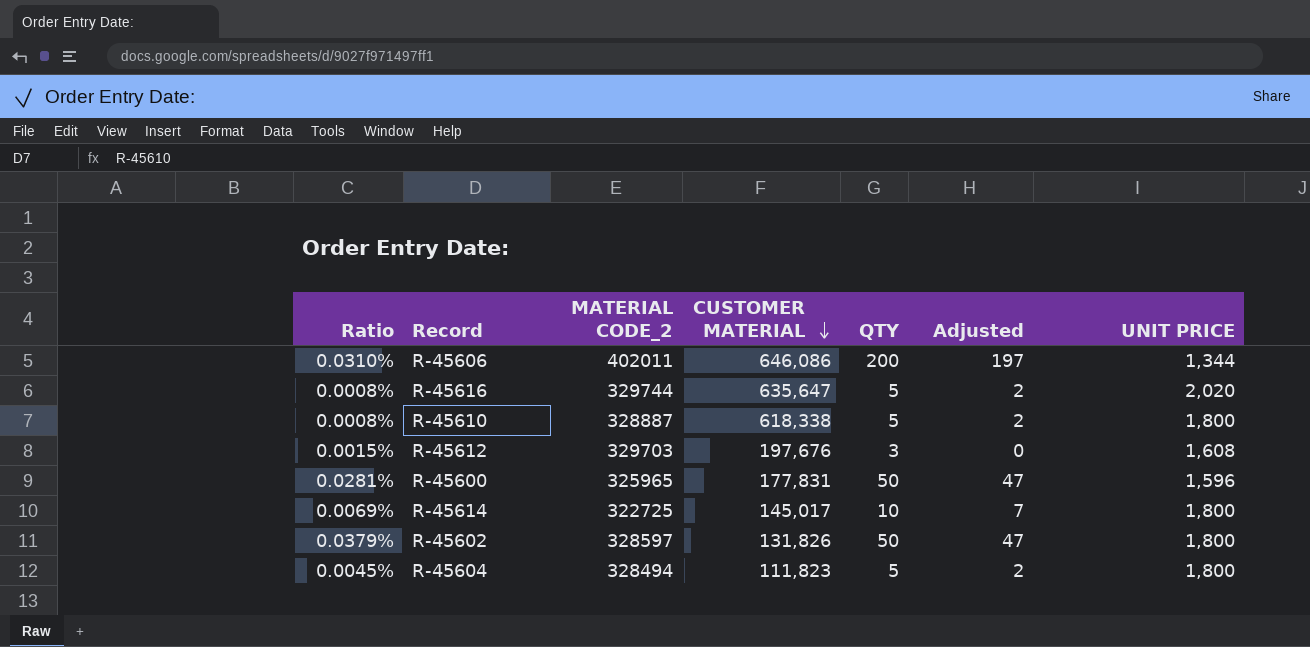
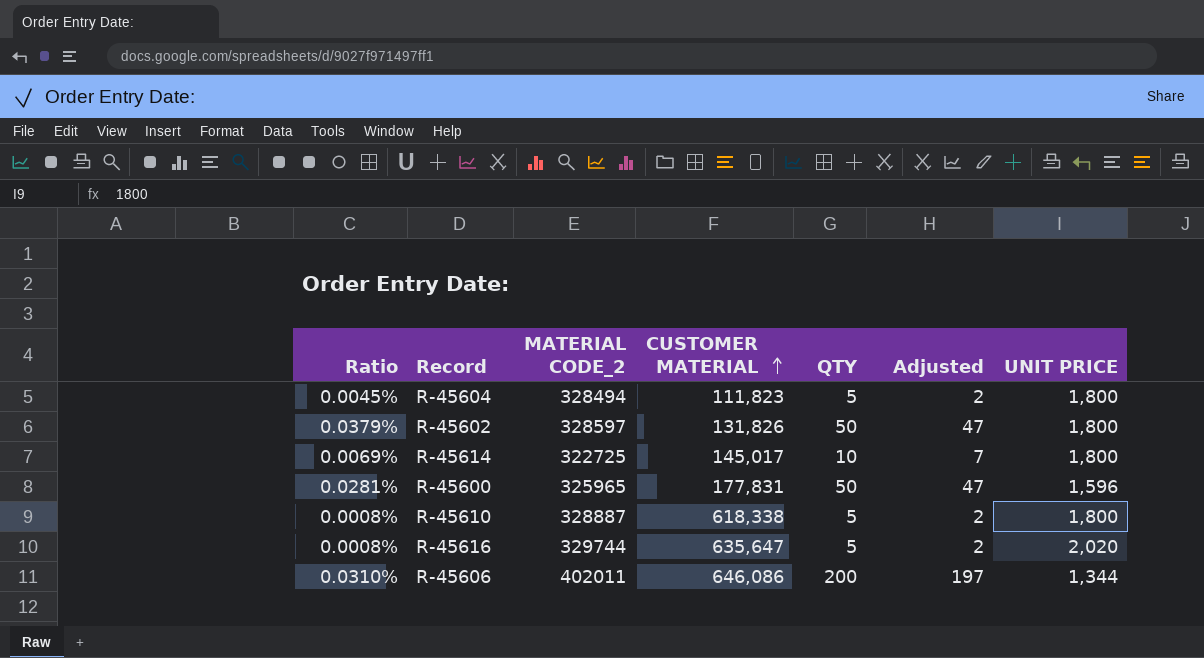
row order: CUSTOMER MATERIAL descending -> CUSTOMER MATERIAL ascending
row R-45612: 0.0015% | 329703 | 197,676 | 3 | 0 | 1,608 -> none

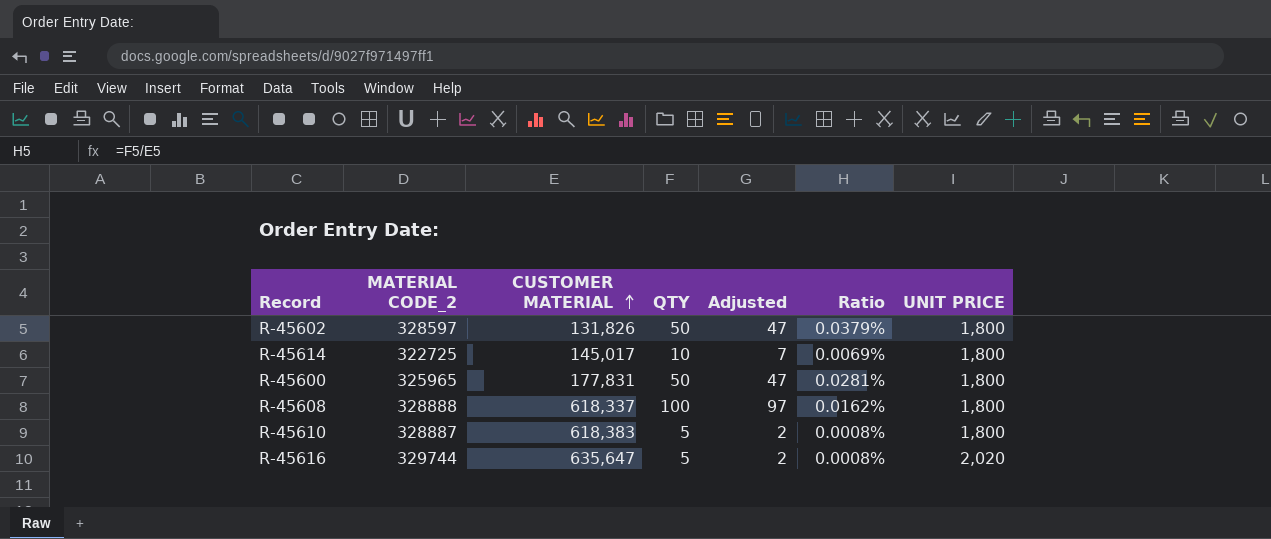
column Ratio | position: 1 -> 6
row R-45604: 0.0045% | 328494 | 111,823 | 5 | 2 | 1,800 -> none
row R-45606: 0.0310% | 402011 | 646,086 | 200 | 197 | 1,344 -> none
R-45600 | UNIT PRICE: 1,596 -> 1,800
row R-45608: none -> 328888 | 618,337 | 100 | 97 | 0.0162% | 1,800
R-45610 | CUSTOMER MATERIAL: 618,338 -> 618,383

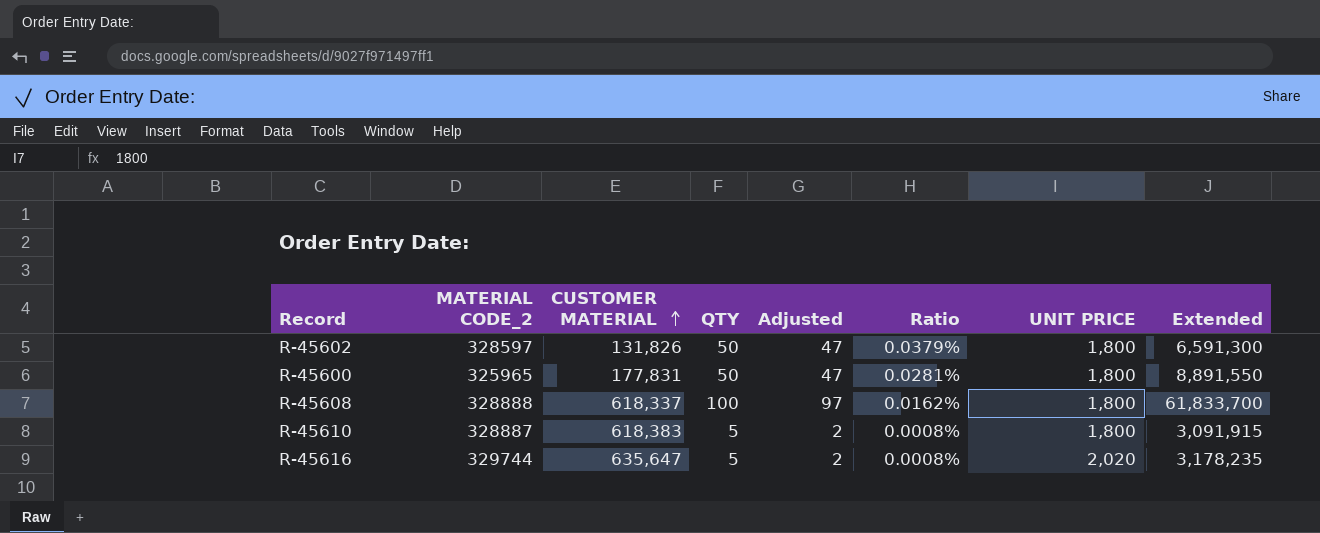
column Extended | formula: none -> [CUSTOMER MATERIAL] * [QTY]
row R-45614: 322725 | 145,017 | 10 | 7 | 0.0069% | 1,800 -> none

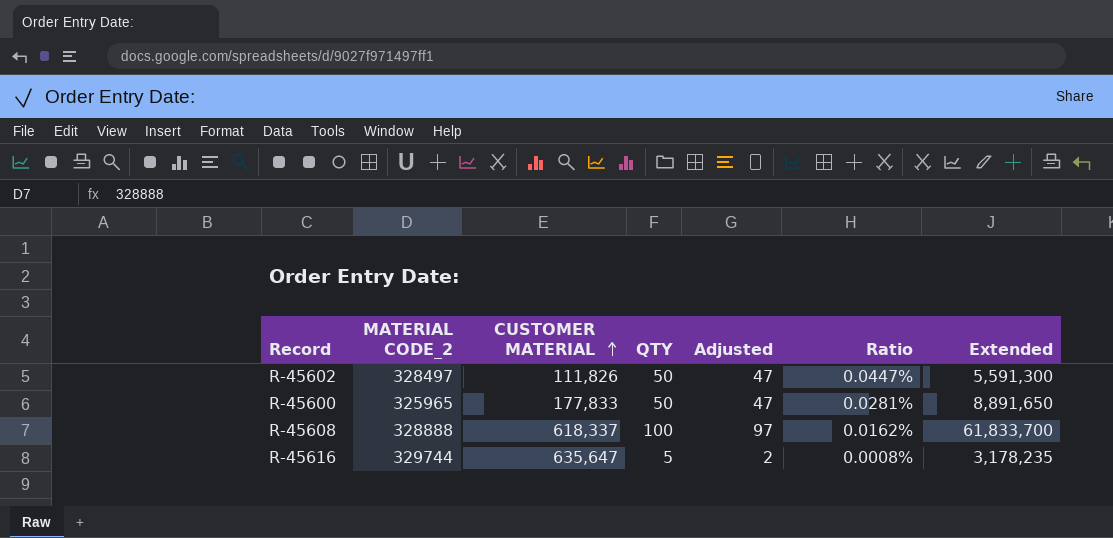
column UNIT PRICE | position: 7 -> none
row R-45610: 328887 | 618,383 | 5 | 2 | 0.0008% | 1,800 | 3,091,915 -> none
R-45602 | MATERIAL CODE_2: 328597 -> 328497
R-45602 | CUSTOMER MATERIAL: 131,826 -> 111,826
R-45602 | Ratio: 0.0379% -> 0.0447%
R-45602 | Extended: 6,591,300 -> 5,591,300
R-45600 | CUSTOMER MATERIAL: 177,831 -> 177,833
R-45600 | Extended: 8,891,550 -> 8,891,650

